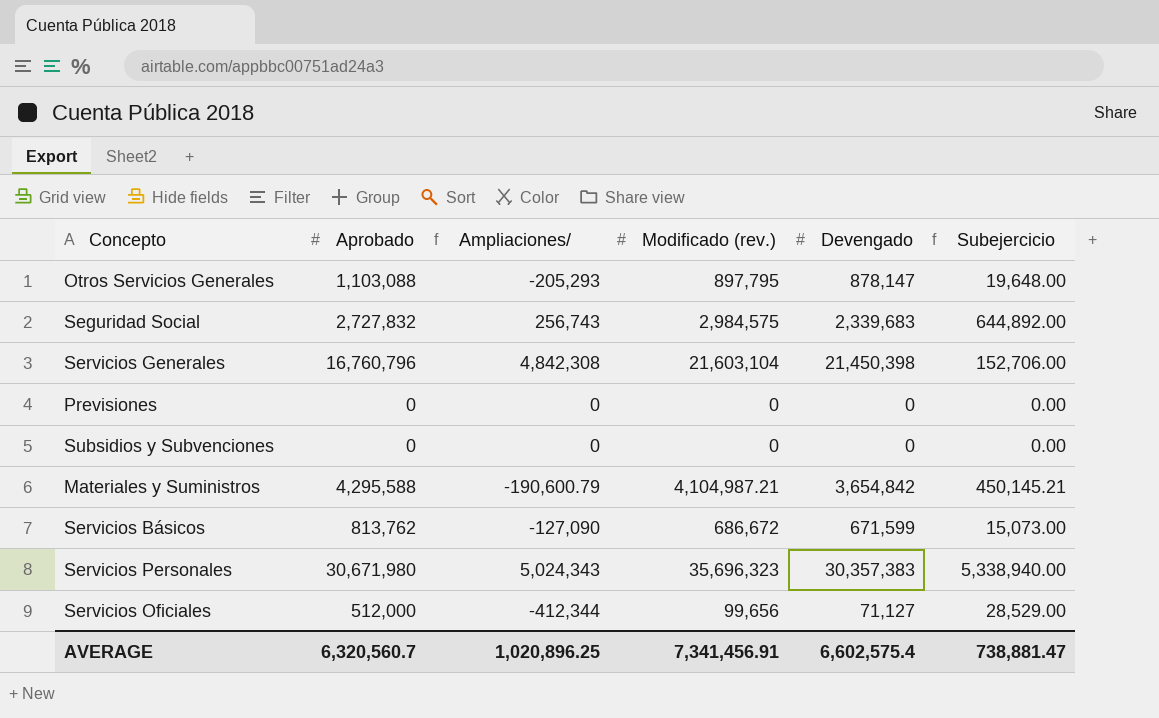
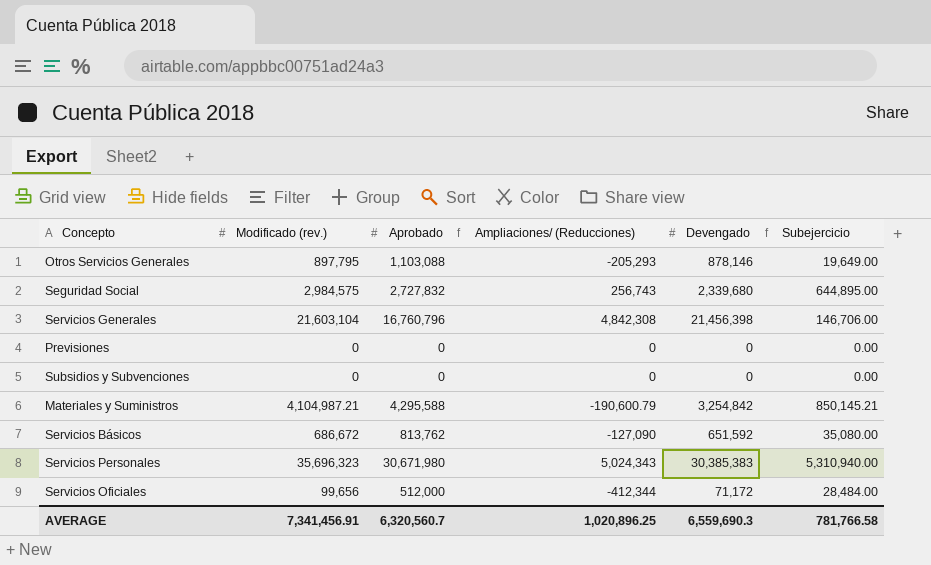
column Modificado (rev.) | position: 4 -> 2
column name: Ampliaciones/ -> Ampliaciones/ (Reducciones)
Otros Servicios Generales | Devengado: 878,147 -> 878,146
Otros Servicios Generales | Subejercicio: 19,648.00 -> 19,649.00
Seguridad Social | Devengado: 2,339,683 -> 2,339,680
Seguridad Social | Subejercicio: 644,892.00 -> 644,895.00
Servicios Generales | Devengado: 21,450,398 -> 21,456,398
Servicios Generales | Subejercicio: 152,706.00 -> 146,706.00
Materiales y Suministros | Devengado: 3,654,842 -> 3,254,842
Materiales y Suministros | Subejercicio: 450,145.21 -> 850,145.21
Servicios Básicos | Devengado: 671,599 -> 651,592
Servicios Básicos | Subejercicio: 15,073.00 -> 35,080.00
Servicios Personales | Devengado: 30,357,383 -> 30,385,383
Servicios Personales | Subejercicio: 5,338,940.00 -> 5,310,940.00
Servicios Oficiales | Devengado: 71,127 -> 71,172
Servicios Oficiales | Subejercicio: 28,529.00 -> 28,484.00
AVERAGE | Devengado: 6,602,575.4 -> 6,559,690.3
AVERAGE | Subejercicio: 738,881.47 -> 781,766.58

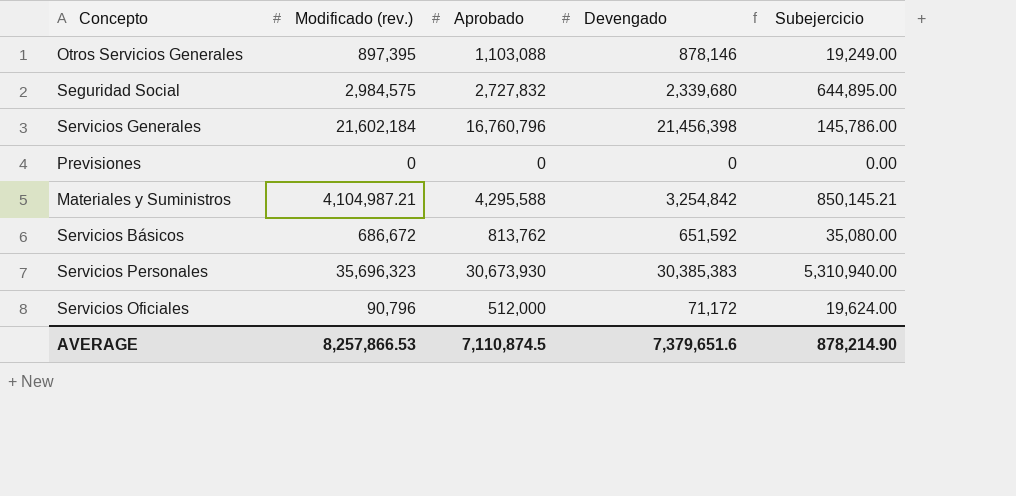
column Ampliaciones/ (Reducciones) | formula: [Modificado (rev.)] - [Aprobado] -> none
row Subsidios y Subvenciones: 0 | 0 | 0 | 0 | 0.00 -> none
Otros Servicios Generales | Modificado (rev.): 897,795 -> 897,395
Otros Servicios Generales | Subejercicio: 19,649.00 -> 19,249.00
Servicios Generales | Modificado (rev.): 21,603,104 -> 21,602,184
Servicios Generales | Subejercicio: 146,706.00 -> 145,786.00
Servicios Personales | Aprobado: 30,671,980 -> 30,673,930
Servicios Oficiales | Modificado (rev.): 99,656 -> 90,796
Servicios Oficiales | Subejercicio: 28,484.00 -> 19,624.00
AVERAGE | Modificado (rev.): 7,341,456.91 -> 8,257,866.53
AVERAGE | Aprobado: 6,320,560.7 -> 7,110,874.5
AVERAGE | Devengado: 6,559,690.3 -> 7,379,651.6
AVERAGE | Subejercicio: 781,766.58 -> 878,214.90

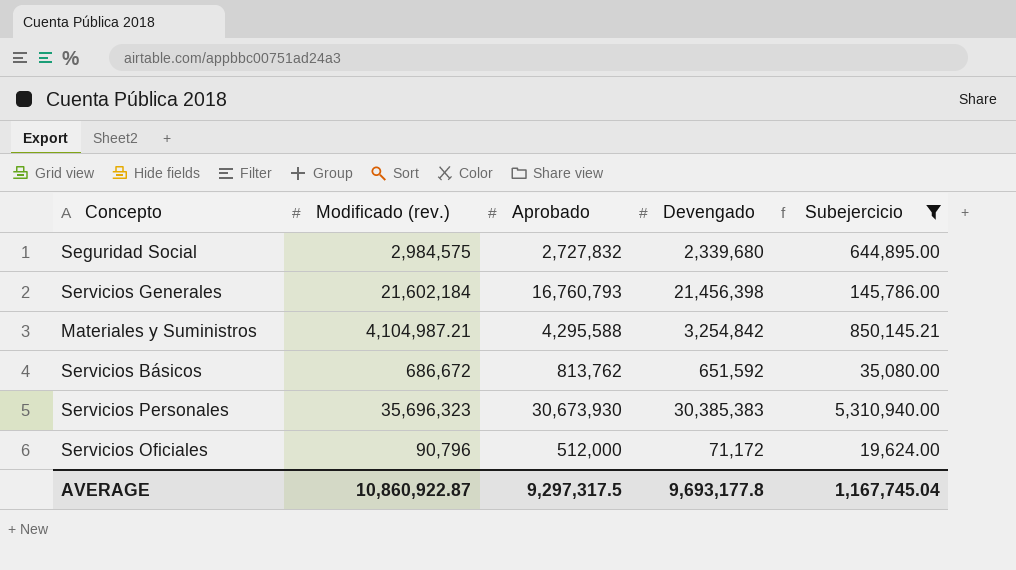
filter: none -> Subejercicio >= 19,624.00
Servicios Generales | Aprobado: 16,760,796 -> 16,760,793
AVERAGE | Modificado (rev.): 8,257,866.53 -> 10,860,922.87
AVERAGE | Aprobado: 7,110,874.5 -> 9,297,317.5
AVERAGE | Devengado: 7,379,651.6 -> 9,693,177.8
AVERAGE | Subejercicio: 878,214.90 -> 1,167,745.04

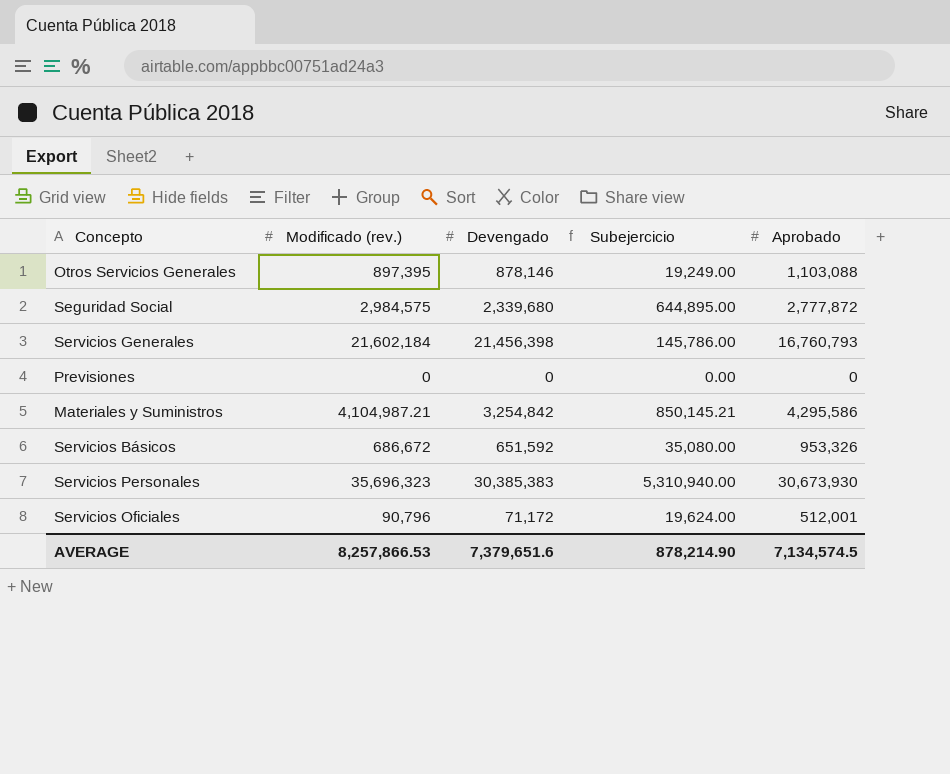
filter: Subejercicio >= 19,624.00 -> none
column Aprobado | position: 3 -> 5
Seguridad Social | Aprobado: 2,727,832 -> 2,777,872
Materiales y Suministros | Aprobado: 4,295,588 -> 4,295,586
Servicios Básicos | Aprobado: 813,762 -> 953,326
Servicios Oficiales | Aprobado: 512,000 -> 512,001
AVERAGE | Modificado (rev.): 10,860,922.87 -> 8,257,866.53
AVERAGE | Devengado: 9,693,177.8 -> 7,379,651.6
AVERAGE | Subejercicio: 1,167,745.04 -> 878,214.90
AVERAGE | Aprobado: 9,297,317.5 -> 7,134,574.5

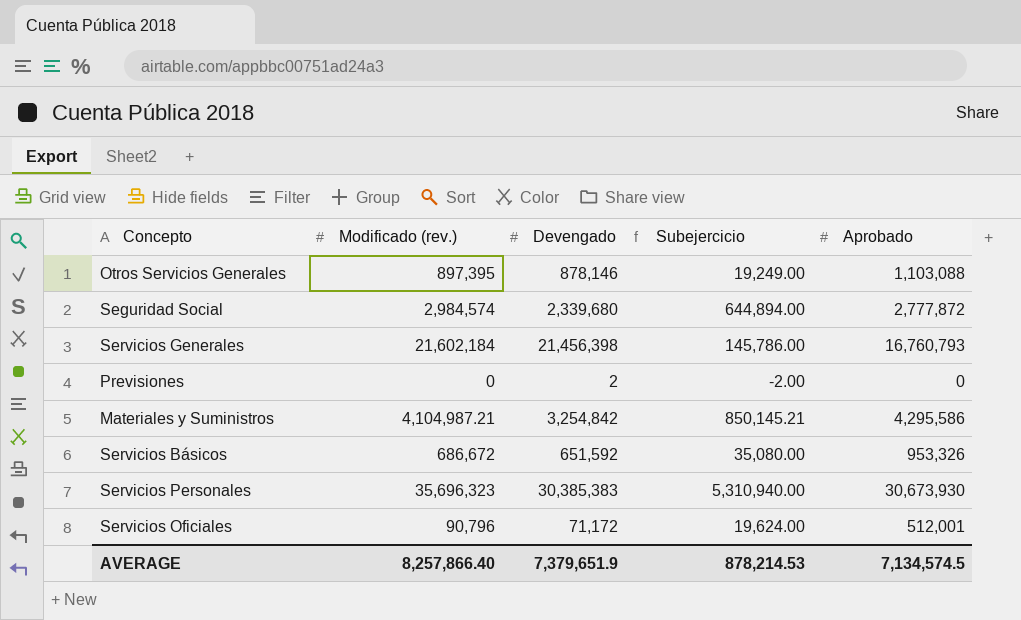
Seguridad Social | Modificado (rev.): 2,984,575 -> 2,984,574
Seguridad Social | Subejercicio: 644,895.00 -> 644,894.00
Previsiones | Devengado: 0 -> 2
Previsiones | Subejercicio: 0.00 -> -2.00
AVERAGE | Modificado (rev.): 8,257,866.53 -> 8,257,866.40
AVERAGE | Devengado: 7,379,651.6 -> 7,379,651.9
AVERAGE | Subejercicio: 878,214.90 -> 878,214.53

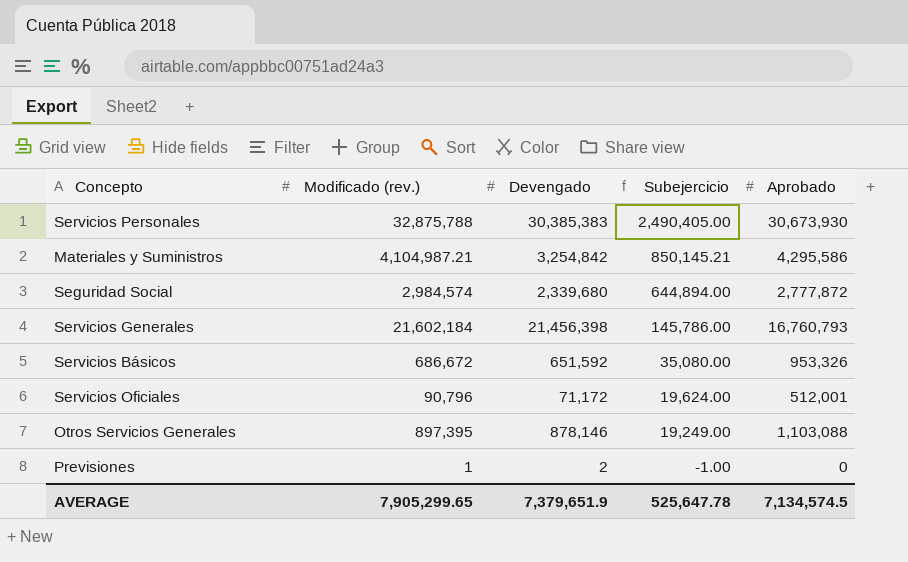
row order: none -> Subejercicio descending
Servicios Personales | Modificado (rev.): 35,696,323 -> 32,875,788
Servicios Personales | Subejercicio: 5,310,940.00 -> 2,490,405.00
Previsiones | Modificado (rev.): 0 -> 1
Previsiones | Subejercicio: -2.00 -> -1.00
AVERAGE | Modificado (rev.): 8,257,866.40 -> 7,905,299.65
AVERAGE | Subejercicio: 878,214.53 -> 525,647.78

